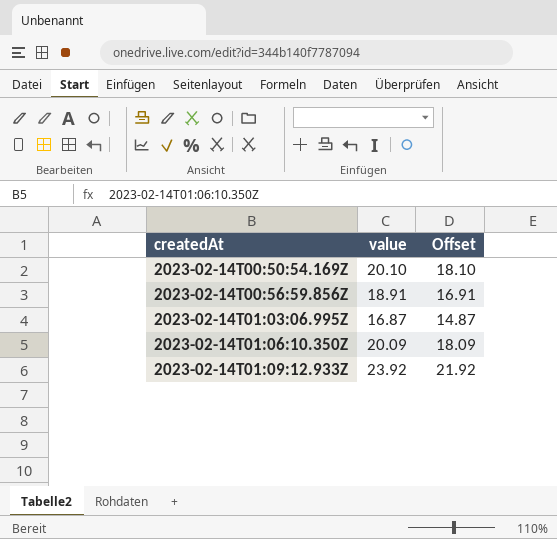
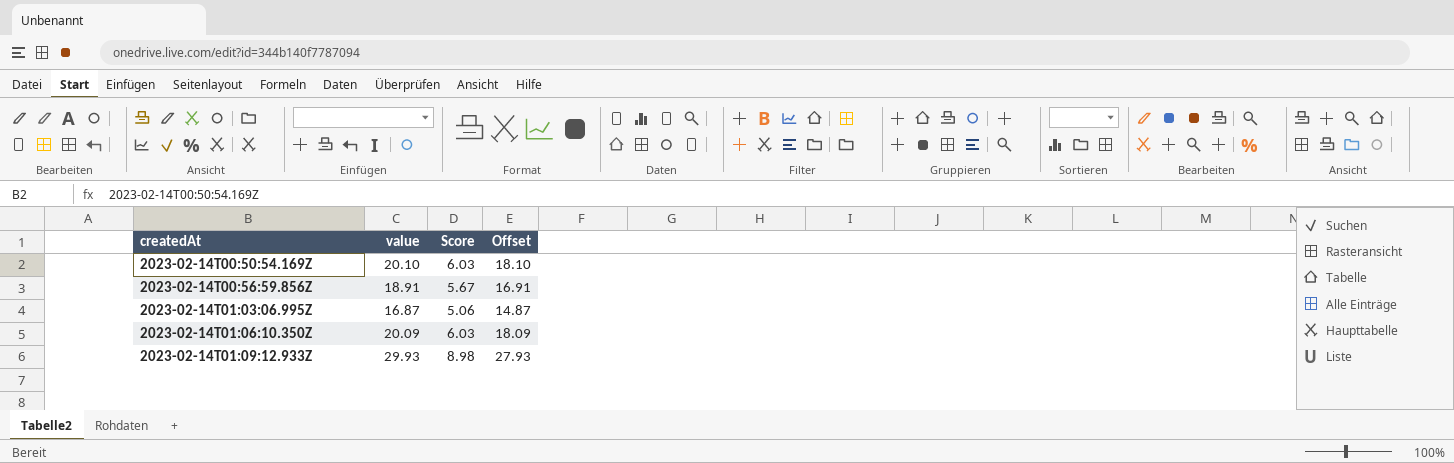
column Score | formula: none -> [value] * 0.3
2023-02-14T01:09:12.933Z | value: 23.92 -> 29.93
2023-02-14T01:09:12.933Z | Offset: 21.92 -> 27.93

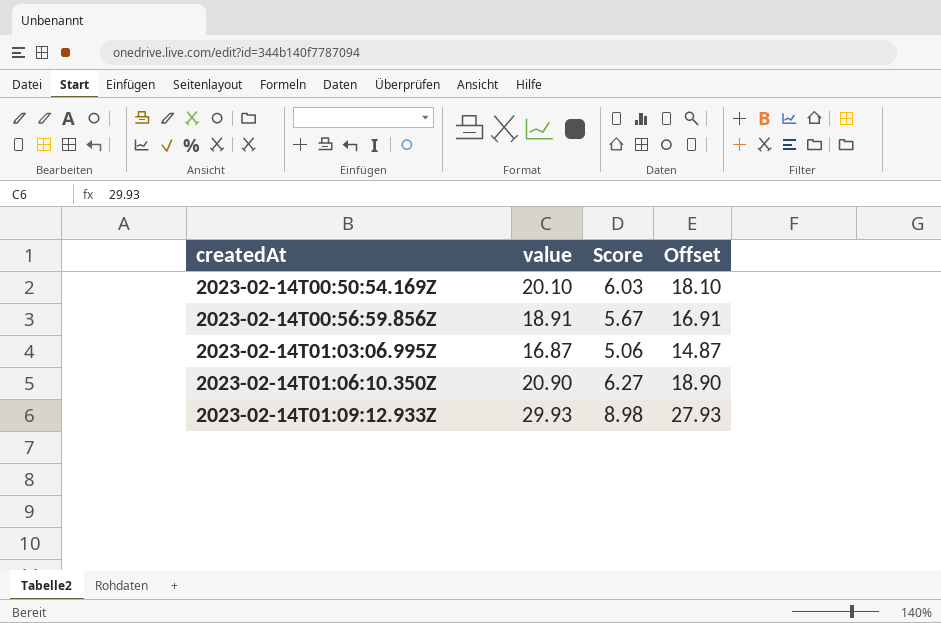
2023-02-14T01:06:10.350Z | value: 20.09 -> 20.90
2023-02-14T01:06:10.350Z | Score: 6.03 -> 6.27
2023-02-14T01:06:10.350Z | Offset: 18.09 -> 18.90

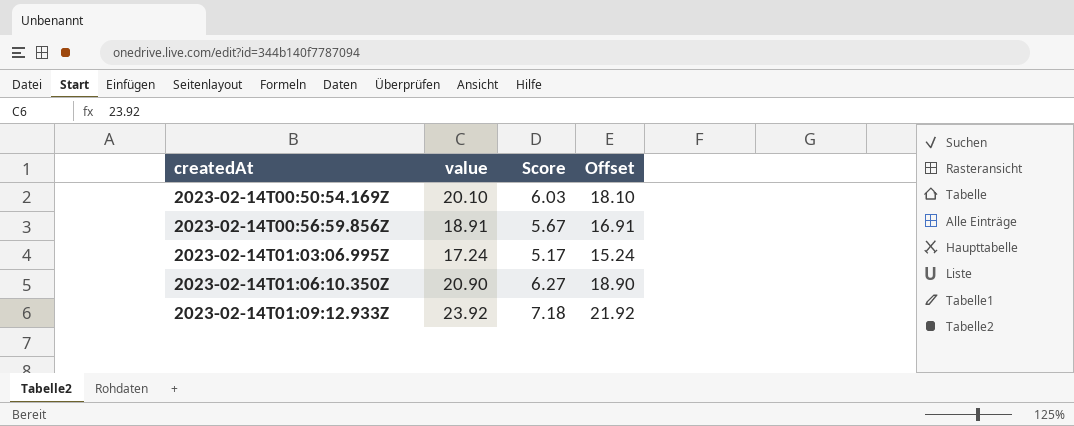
2023-02-14T01:03:06.995Z | value: 16.87 -> 17.24
2023-02-14T01:03:06.995Z | Score: 5.06 -> 5.17
2023-02-14T01:03:06.995Z | Offset: 14.87 -> 15.24
2023-02-14T01:09:12.933Z | value: 29.93 -> 23.92
2023-02-14T01:09:12.933Z | Score: 8.98 -> 7.18
2023-02-14T01:09:12.933Z | Offset: 27.93 -> 21.92

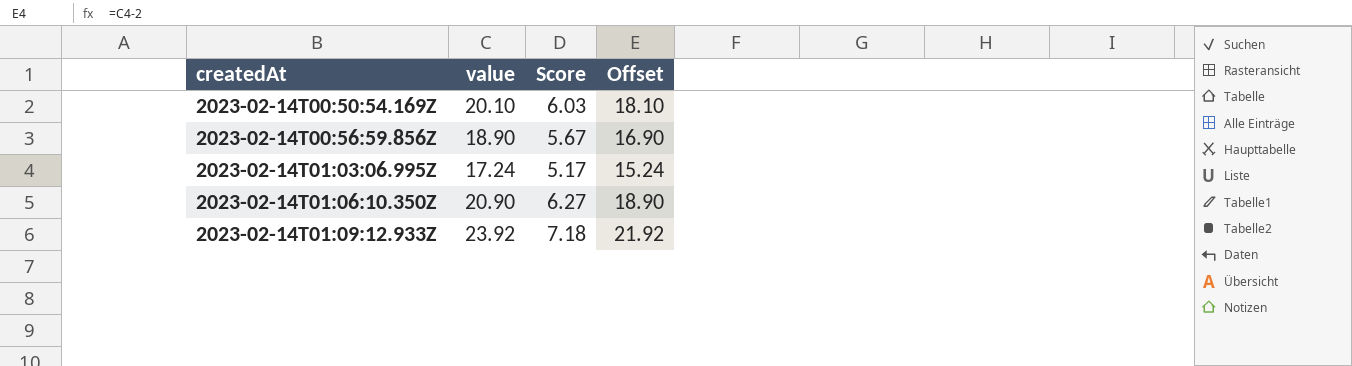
2023-02-14T00:56:59.856Z | value: 18.91 -> 18.90
2023-02-14T00:56:59.856Z | Offset: 16.91 -> 16.90

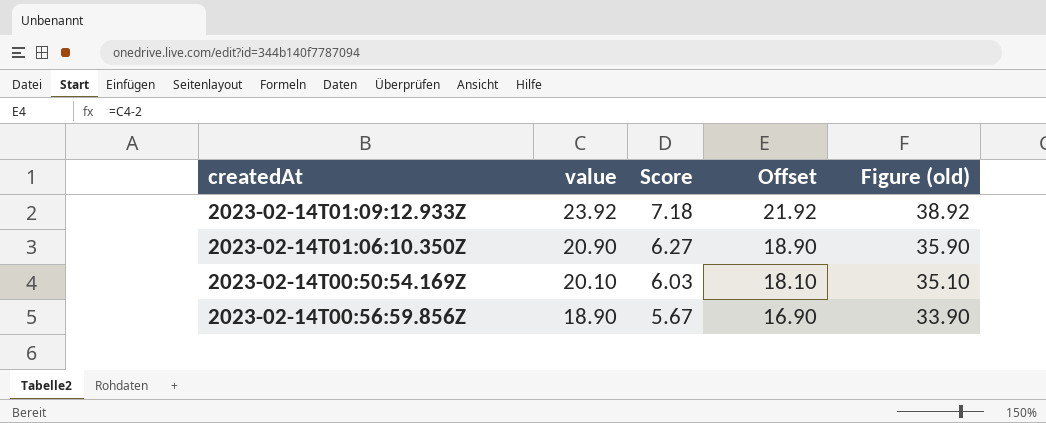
row order: createdAt ascending -> value descending
column Figure (old) | formula: none -> [value] + 15
row 2023-02-14T01:03:06.995Z: 17.24 | 5.17 | 15.24 -> none

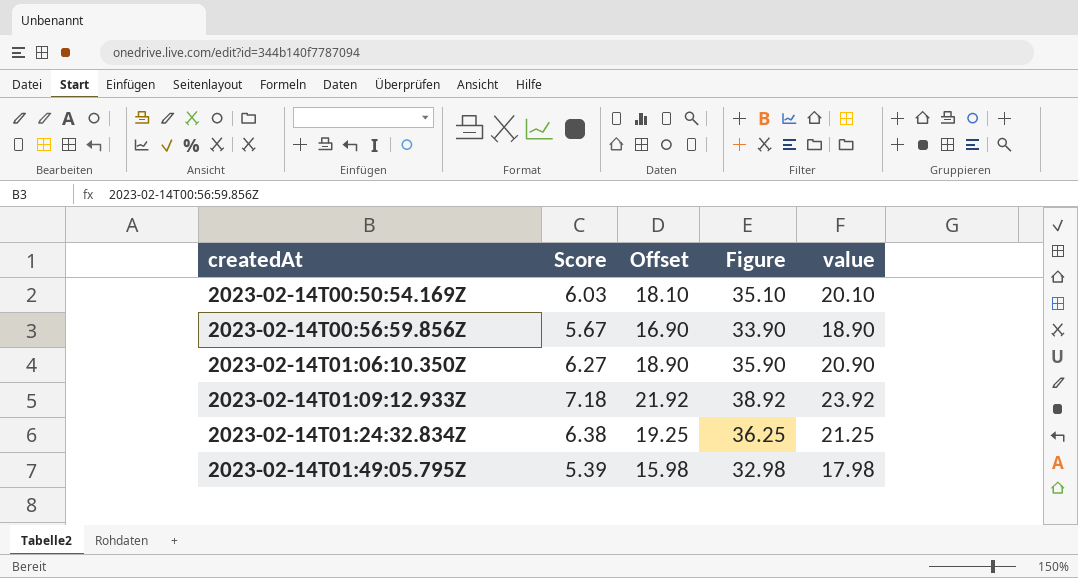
row order: value descending -> createdAt ascending
column name: Figure (old) -> Figure
column value | position: 2 -> 5
row 2023-02-14T01:24:32.834Z: none -> 6.38 | 19.25 | 36.25 | 21.25
row 2023-02-14T01:49:05.795Z: none -> 5.39 | 15.98 | 32.98 | 17.98

